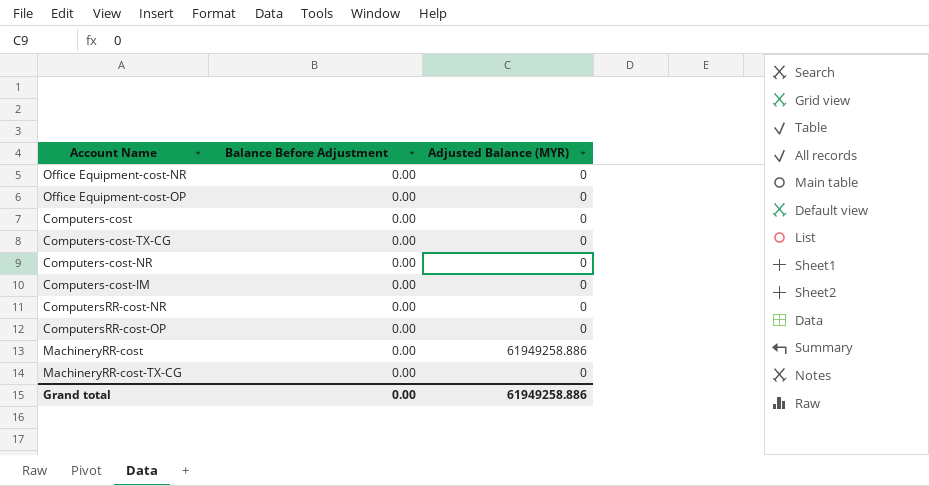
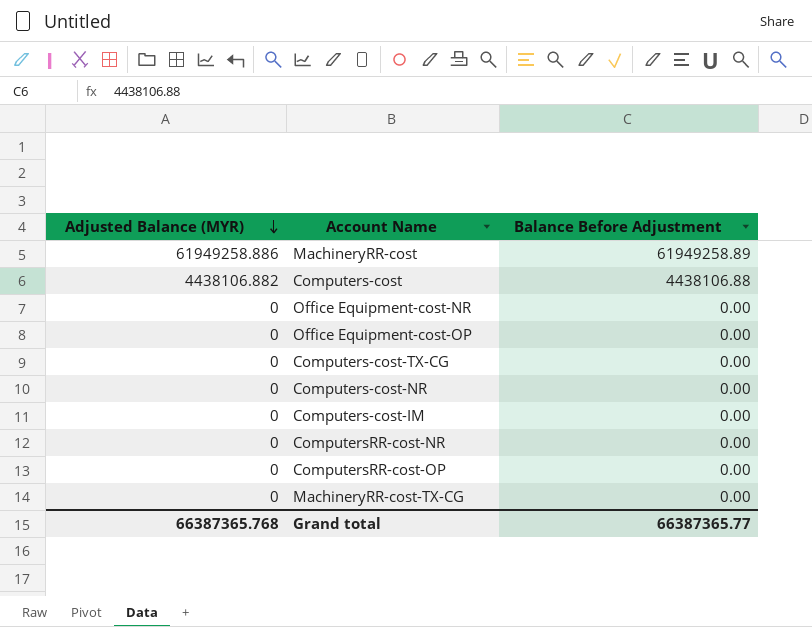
row order: none -> Adjusted Balance (MYR) descending
column Adjusted Balance (MYR) | position: 3 -> 1
MachineryRR-cost | Balance Before Adjustment: 0.00 -> 61949258.89
Computers-cost | Adjusted Balance (MYR): 0 -> 4438106.882
Computers-cost | Balance Before Adjustment: 0.00 -> 4438106.88
Grand total | Adjusted Balance (MYR): 61949258.886 -> 66387365.768
Grand total | Balance Before Adjustment: 0.00 -> 66387365.77

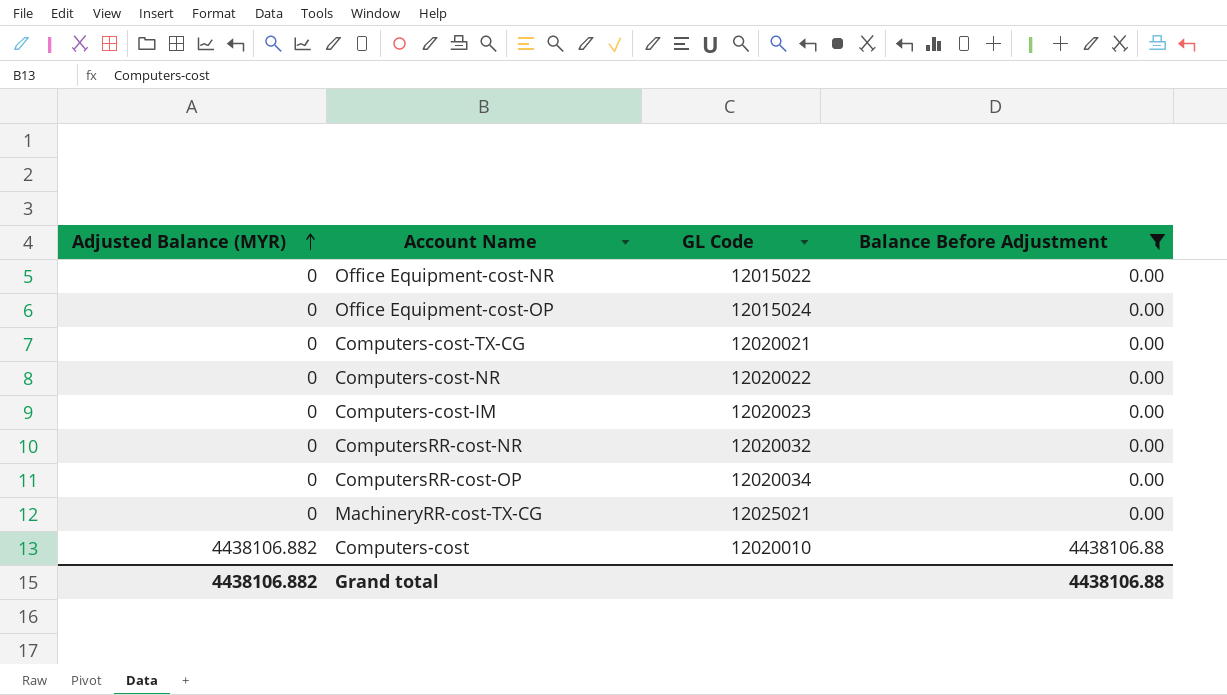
filter: none -> Balance Before Adjustment != 61949258.89
row order: Adjusted Balance (MYR) descending -> Adjusted Balance (MYR) ascending
column GL Code | position: none -> 3
Grand total | Adjusted Balance (MYR): 66387365.768 -> 4438106.882
Grand total | Balance Before Adjustment: 66387365.77 -> 4438106.88

